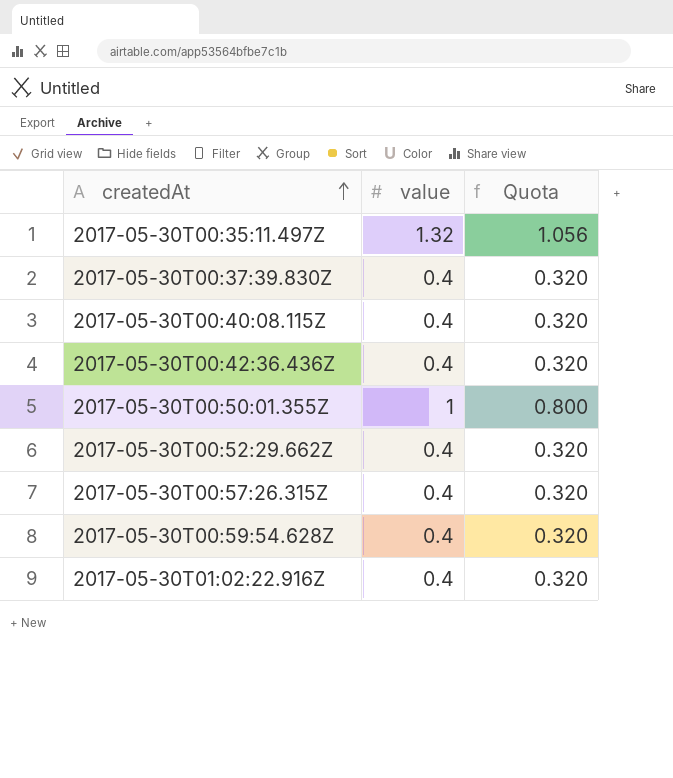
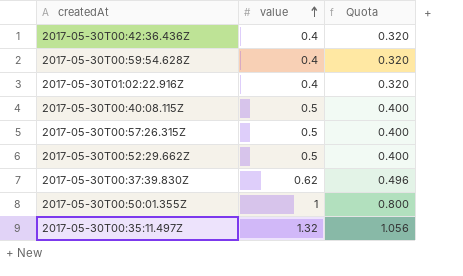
row order: createdAt ascending -> value ascending
2017-05-30T00:40:08.115Z | value: 0.4 -> 0.5
2017-05-30T00:40:08.115Z | Quota: 0.320 -> 0.400
2017-05-30T00:57:26.315Z | value: 0.4 -> 0.5
2017-05-30T00:57:26.315Z | Quota: 0.320 -> 0.400
2017-05-30T00:52:29.662Z | value: 0.4 -> 0.5
2017-05-30T00:52:29.662Z | Quota: 0.320 -> 0.400
2017-05-30T00:37:39.830Z | value: 0.4 -> 0.62
2017-05-30T00:37:39.830Z | Quota: 0.320 -> 0.496

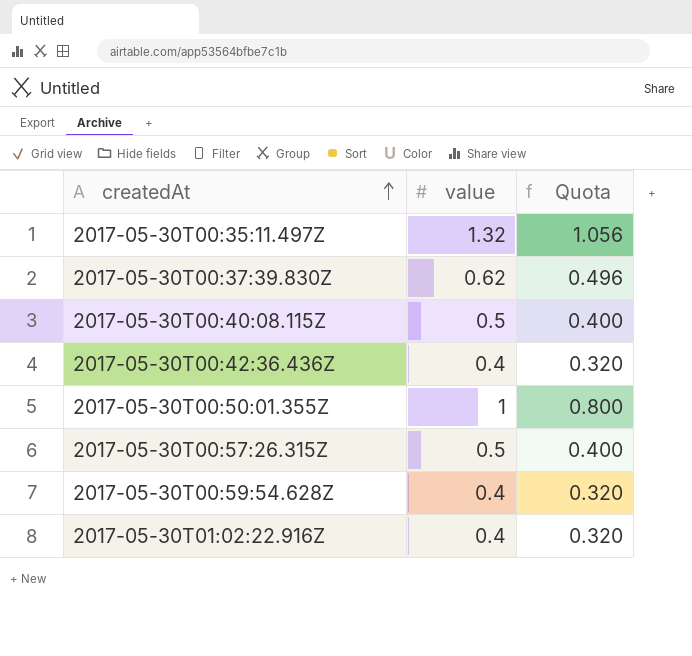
row order: value ascending -> createdAt ascending
row 2017-05-30T00:52:29.662Z: 0.5 | 0.400 -> none

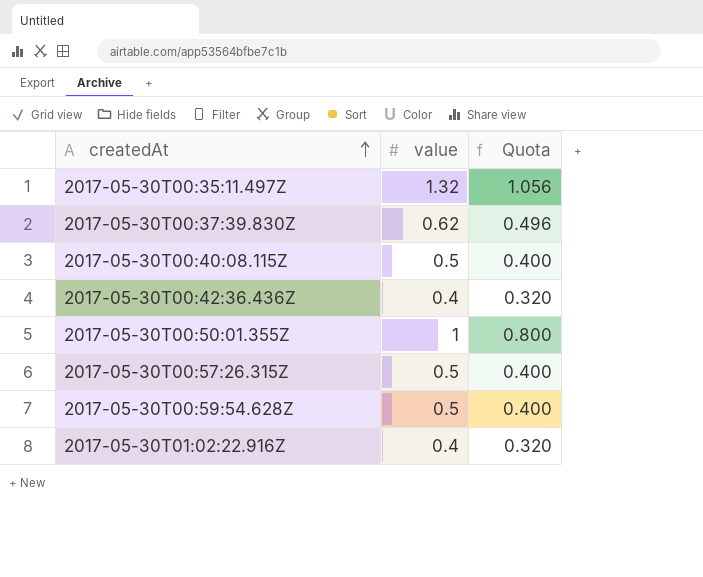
2017-05-30T00:59:54.628Z | value: 0.4 -> 0.5
2017-05-30T00:59:54.628Z | Quota: 0.320 -> 0.400

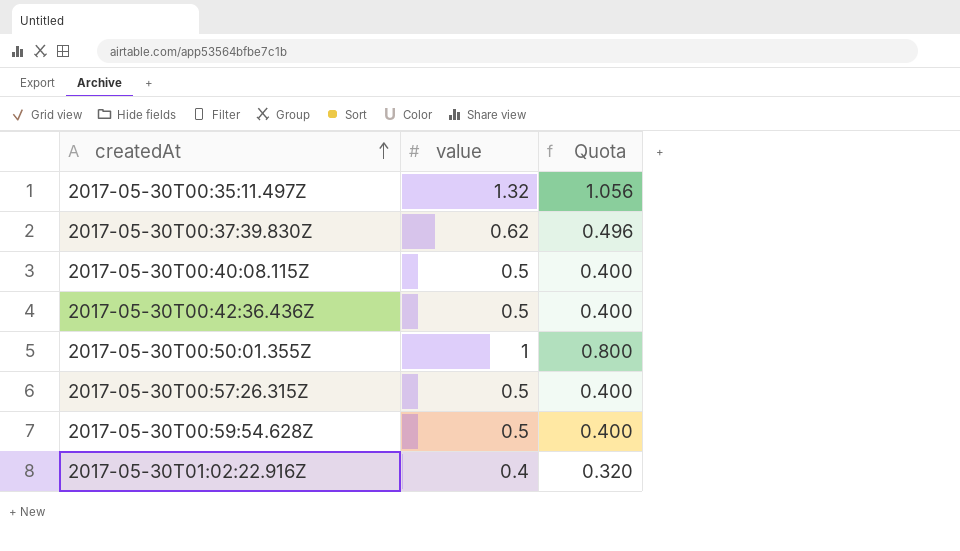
2017-05-30T00:42:36.436Z | value: 0.4 -> 0.5
2017-05-30T00:42:36.436Z | Quota: 0.320 -> 0.400

